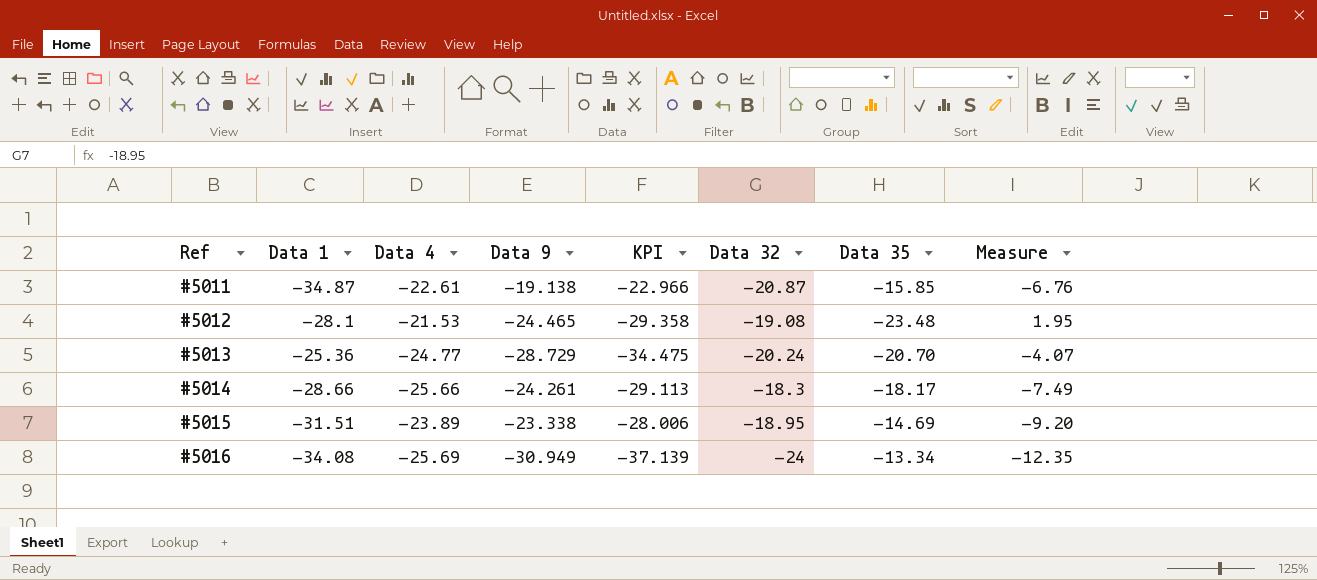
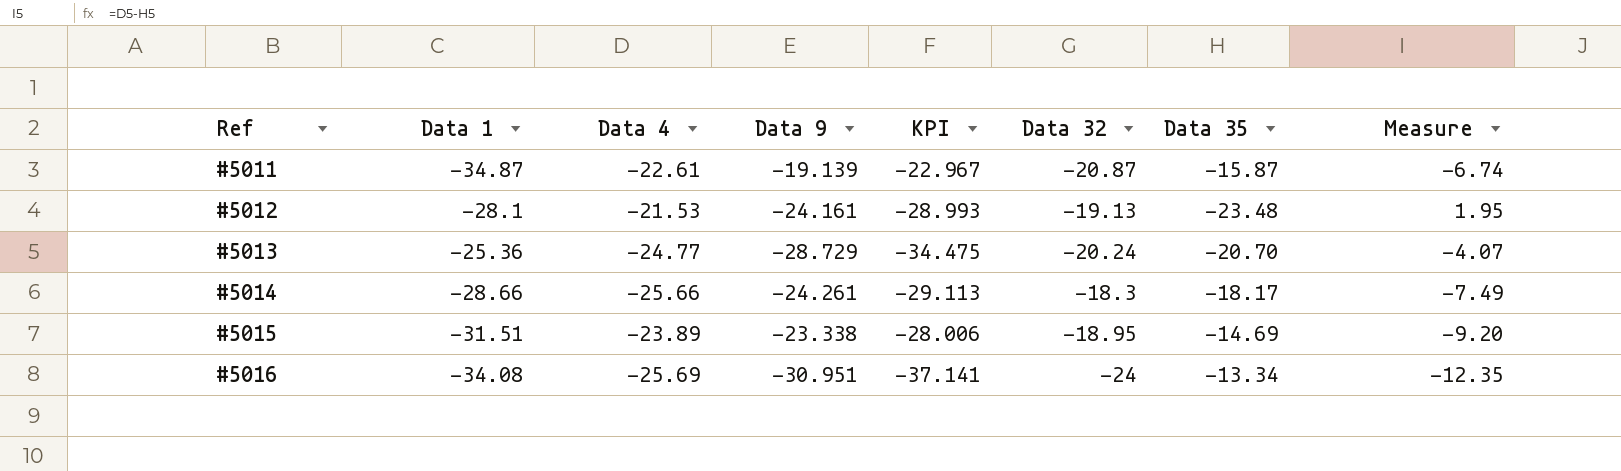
#5011 | Data 9: -19.138 -> -19.139
#5011 | KPI: -22.966 -> -22.967
#5011 | Data 35: -15.85 -> -15.87
#5011 | Measure: -6.76 -> -6.74
#5012 | Data 9: -24.465 -> -24.161
#5012 | KPI: -29.358 -> -28.993
#5012 | Data 32: -19.08 -> -19.13
#5016 | Data 9: -30.949 -> -30.951
#5016 | KPI: -37.139 -> -37.141

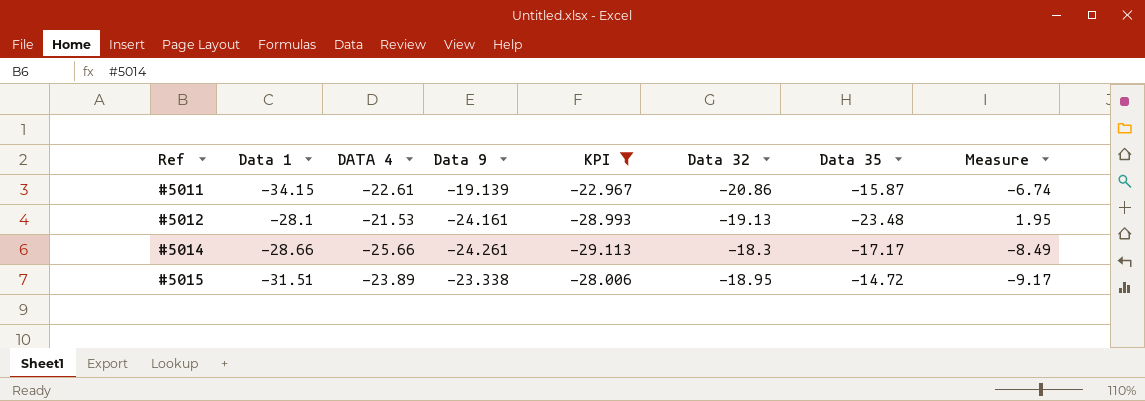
filter: none -> KPI >= -29.113
column name: Data 4 -> DATA 4
#5011 | Data 1: -34.87 -> -34.15
#5011 | Data 32: -20.87 -> -20.86
#5014 | Data 35: -18.17 -> -17.17
#5014 | Measure: -7.49 -> -8.49
#5015 | Data 35: -14.69 -> -14.72
#5015 | Measure: -9.20 -> -9.17

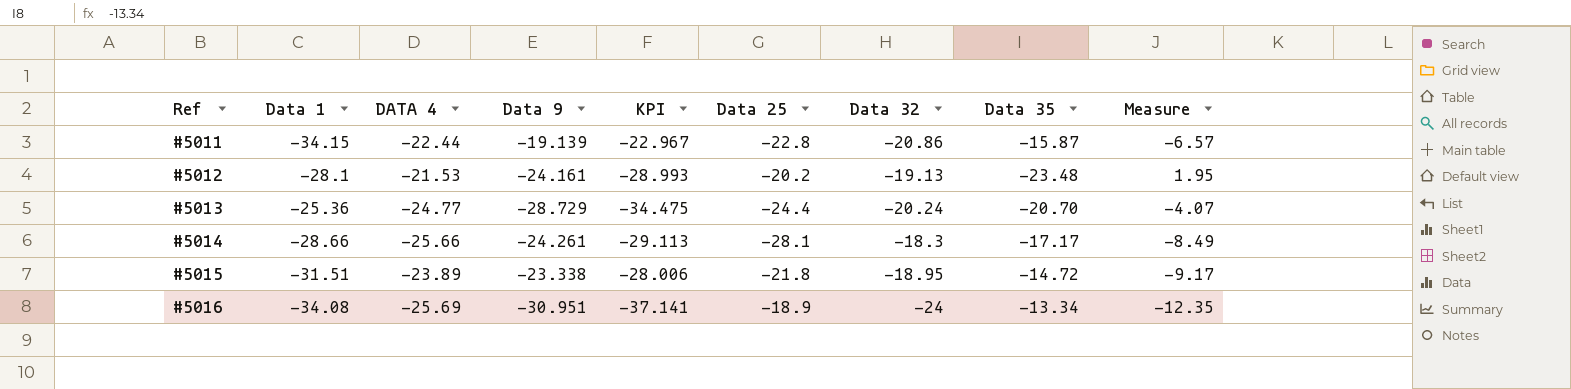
filter: KPI >= -29.113 -> none
column Data 25 | position: none -> 6
#5011 | DATA 4: -22.61 -> -22.44
#5011 | Measure: -6.74 -> -6.57

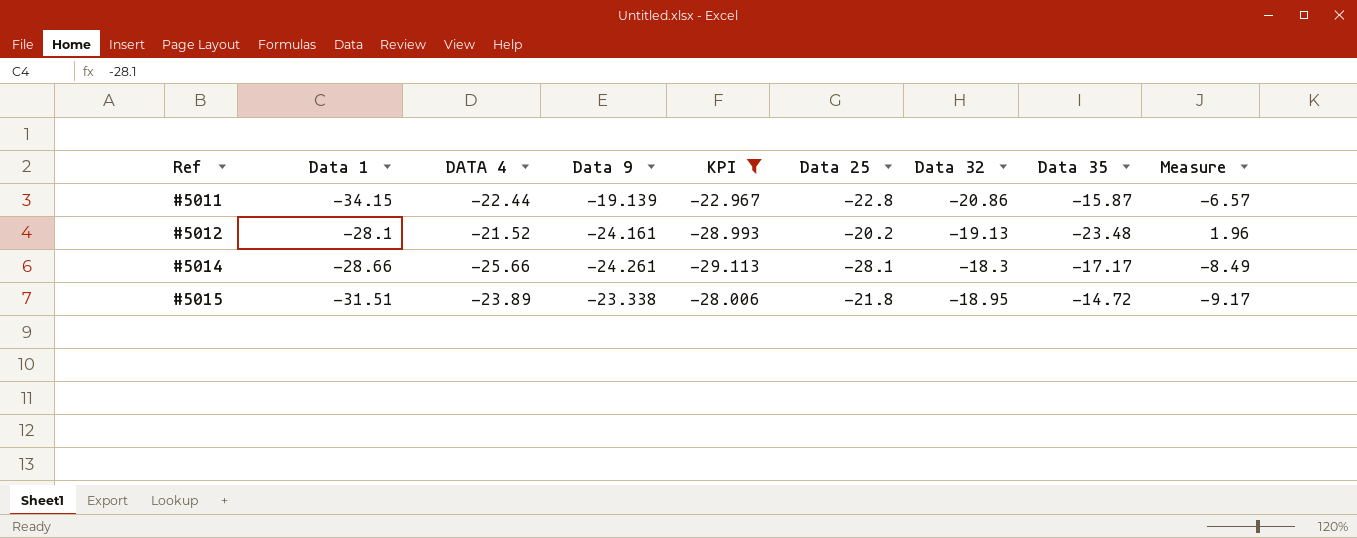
filter: none -> KPI >= -29.113
#5012 | DATA 4: -21.53 -> -21.52
#5012 | Measure: 1.95 -> 1.96

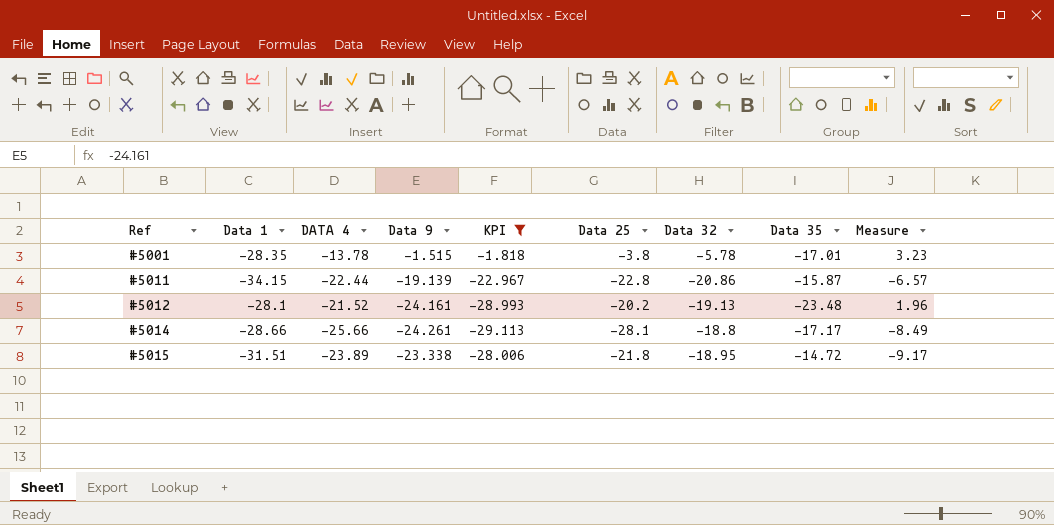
row #5001: none -> -28.35 | -13.78 | -1.515 | -1.818 | -3.8 | -5.78 | -17.01 | 3.23
#5014 | Data 32: -18.3 -> -18.8

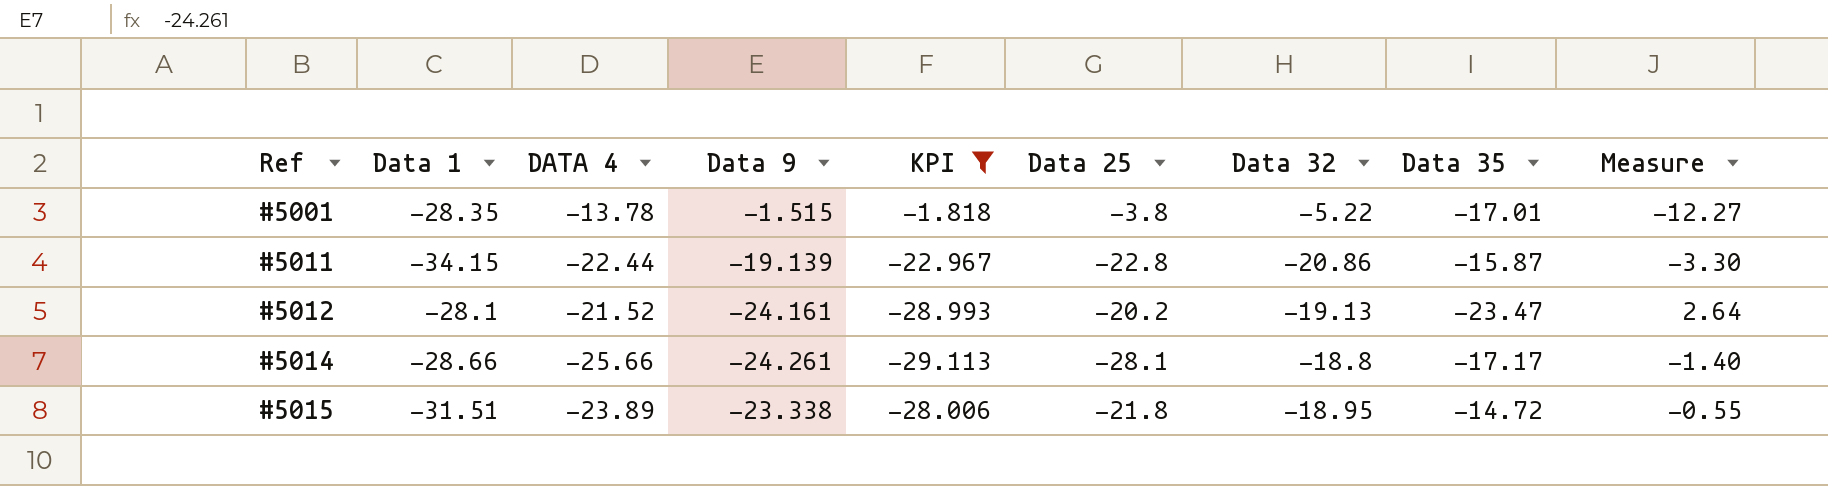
column Measure | formula: [DATA 4] - [Data 35] -> [DATA 4] - [Data 9]
#5001 | Data 32: -5.78 -> -5.22
#5012 | Data 35: -23.48 -> -23.47

